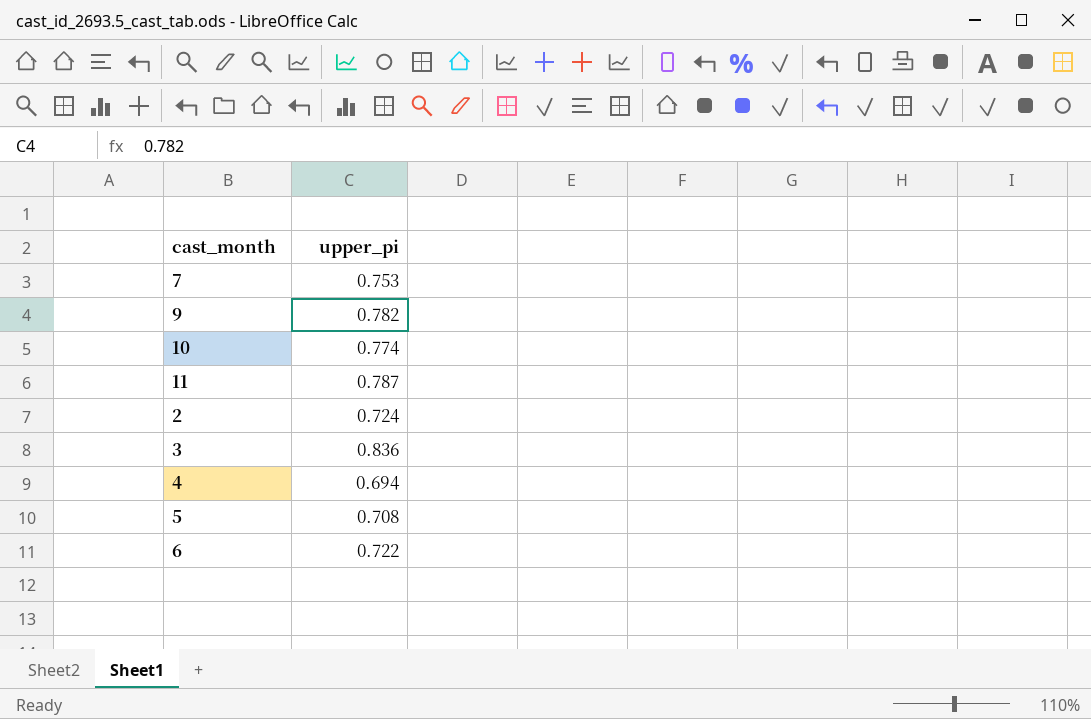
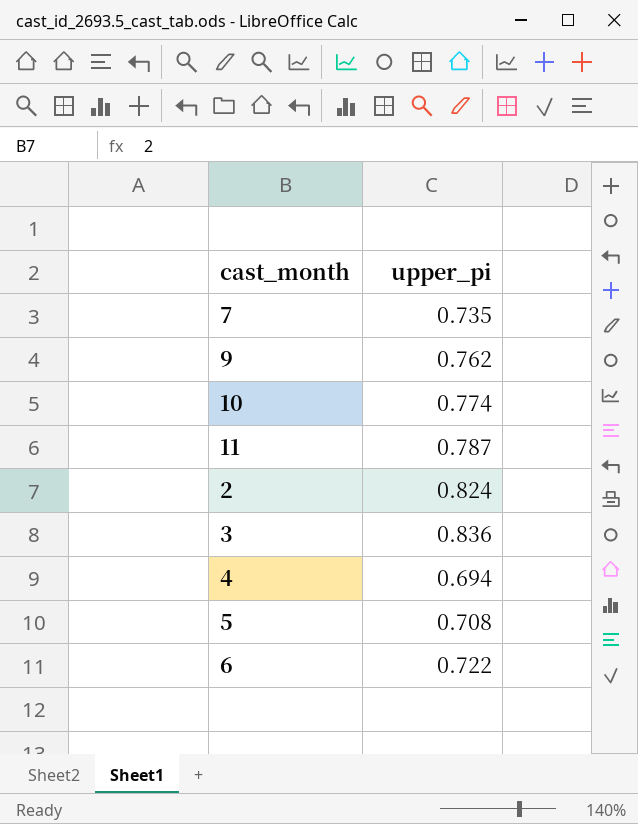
7 | upper_pi: 0.753 -> 0.735
9 | upper_pi: 0.782 -> 0.762
2 | upper_pi: 0.724 -> 0.824

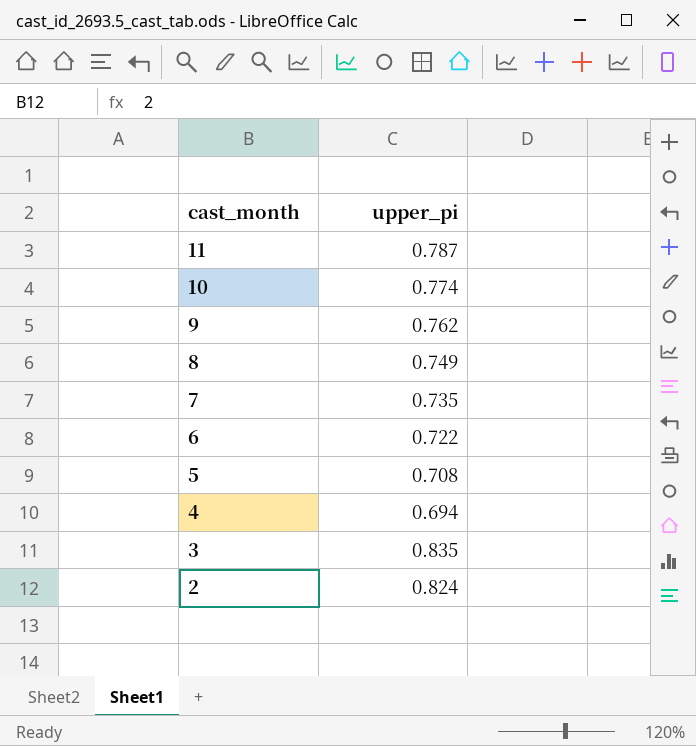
row order: none -> cast_month descending
row 8: none -> 0.749
3 | upper_pi: 0.836 -> 0.835

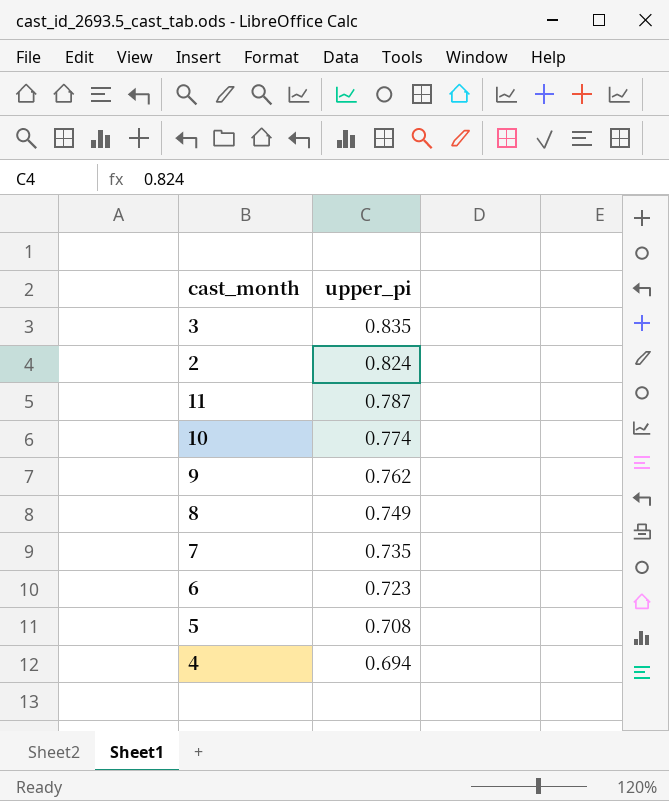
row order: cast_month descending -> upper_pi descending
6 | upper_pi: 0.722 -> 0.723

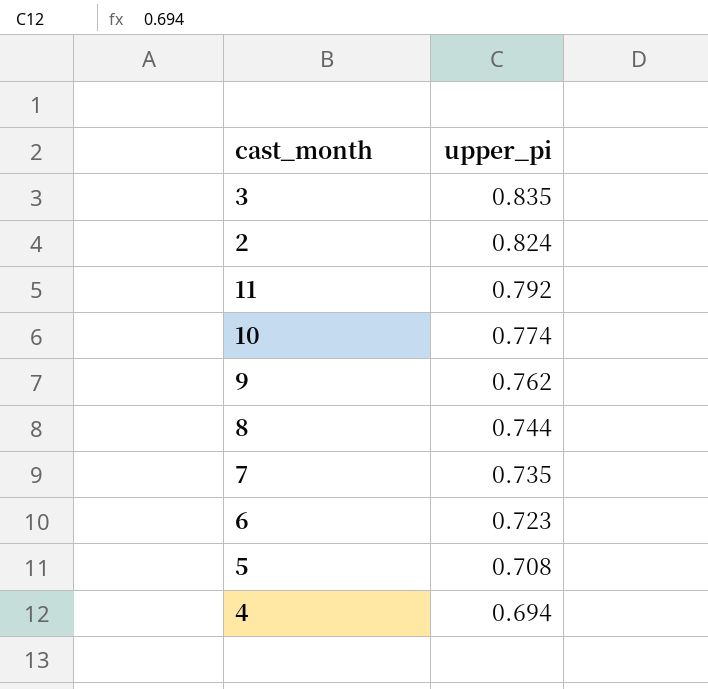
11 | upper_pi: 0.787 -> 0.792
8 | upper_pi: 0.749 -> 0.744

